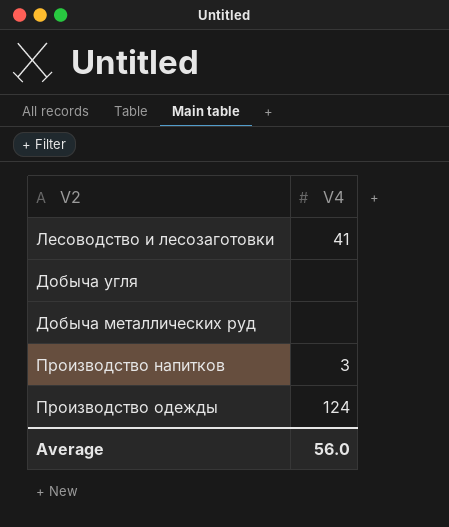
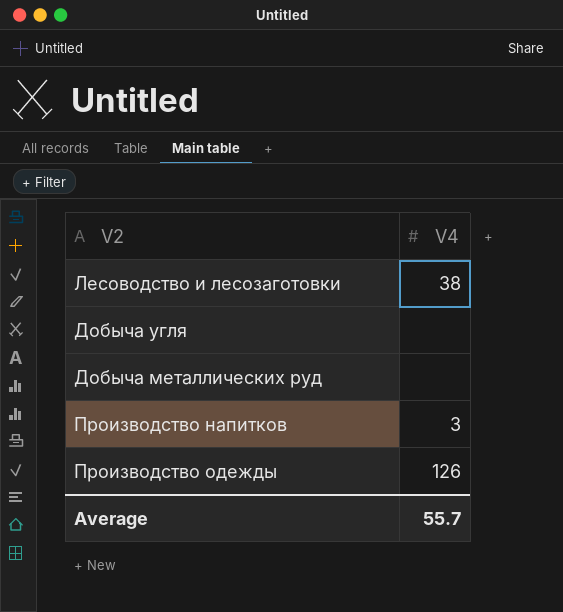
Лесоводство и лесозаготовки | V4: 41 -> 38
Производство одежды | V4: 124 -> 126
Average | V4: 56.0 -> 55.7

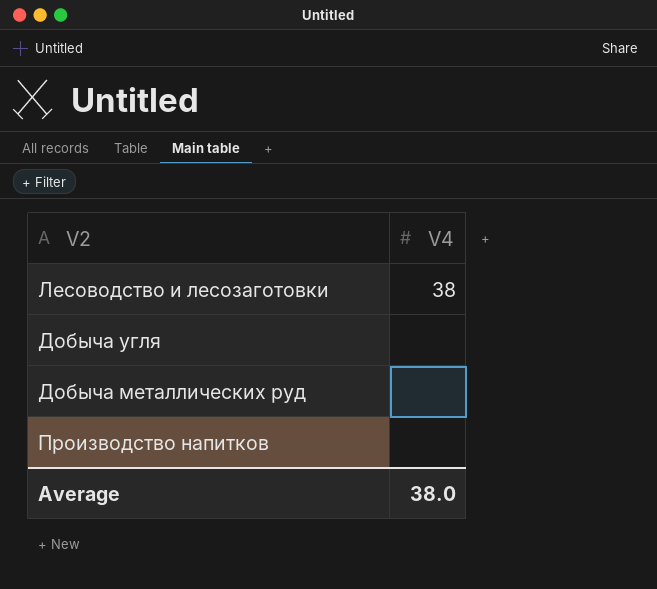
row Производство одежды: 126 -> none
Производство напитков | V4: 3 -> none
Average | V4: 55.7 -> 38.0

